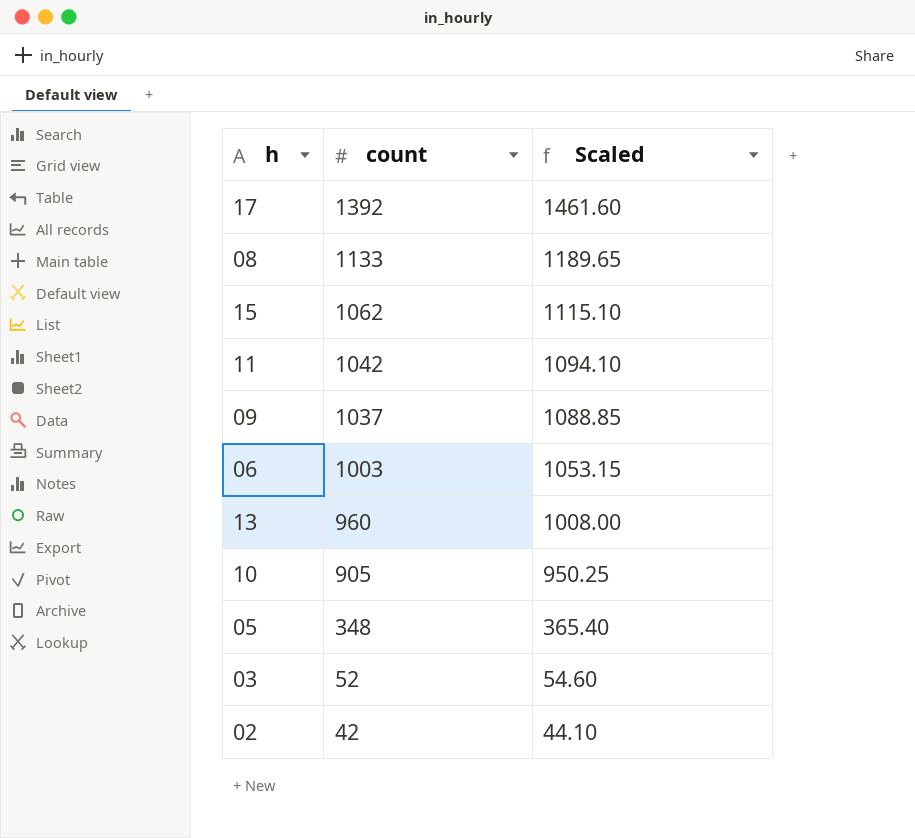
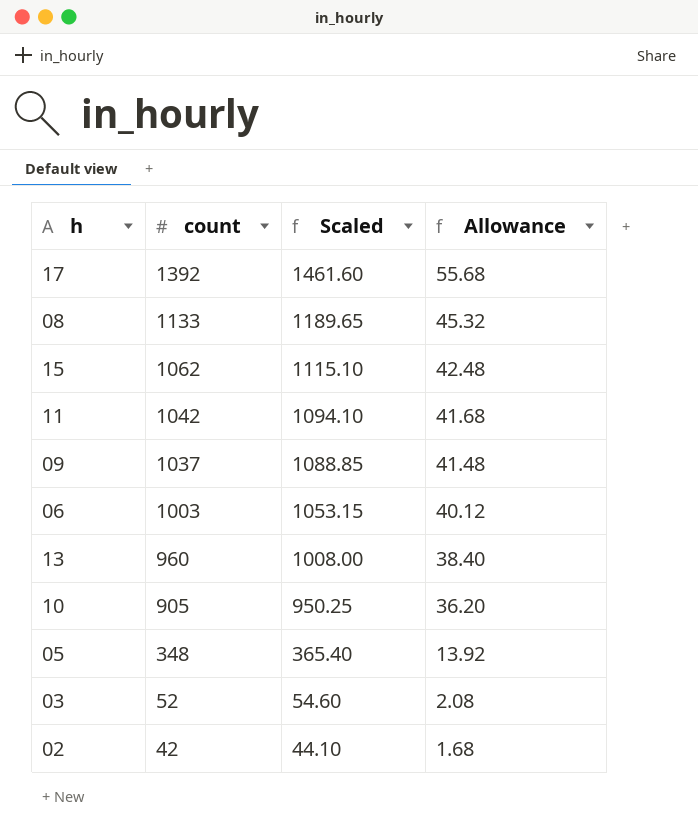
column Allowance | formula: none -> [count] * 0.04

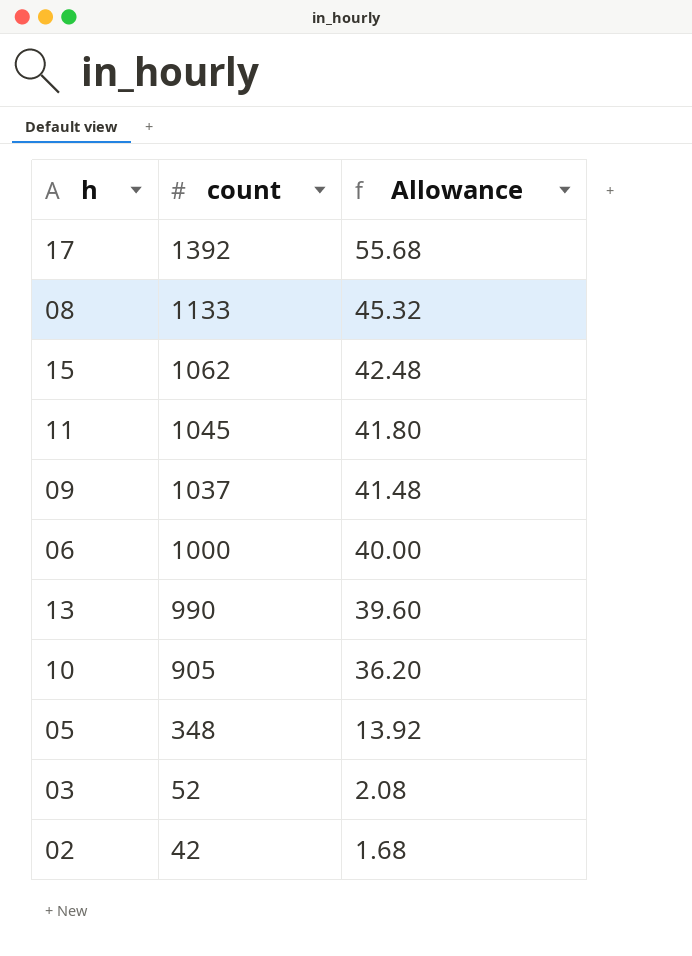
column Scaled | formula: [count] * 1.05 -> none
11 | count: 1042 -> 1045
11 | Allowance: 41.68 -> 41.80
06 | count: 1003 -> 1000
06 | Allowance: 40.12 -> 40.00
13 | count: 960 -> 990
13 | Allowance: 38.40 -> 39.60

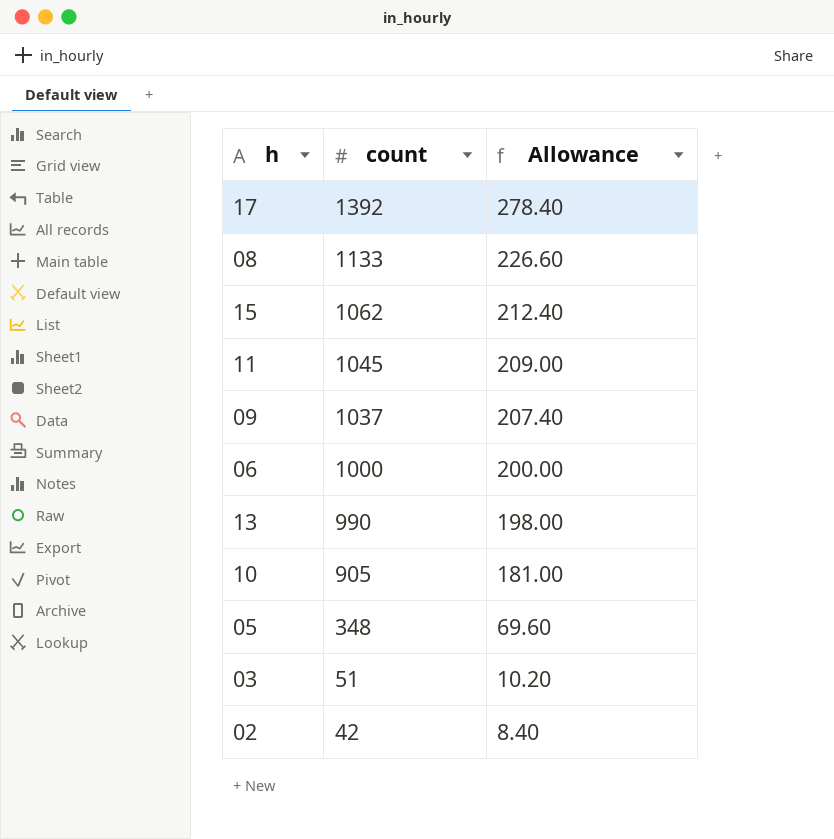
column Allowance | formula: [count] * 0.04 -> [count] * 0.2
03 | count: 52 -> 51

